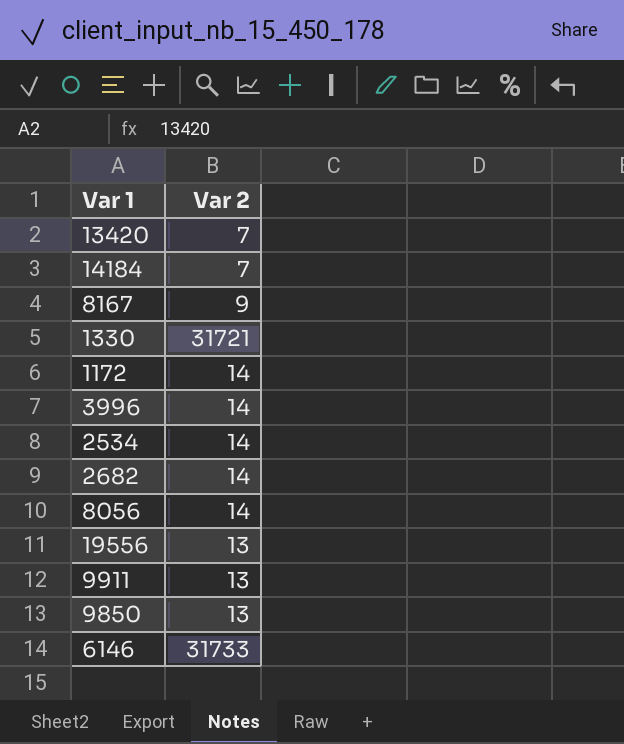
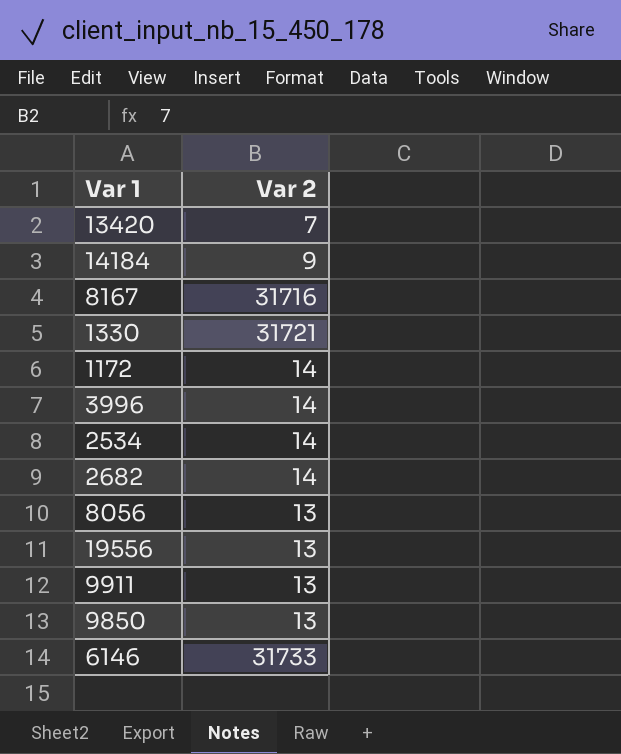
14184 | Var 2: 7 -> 9
8167 | Var 2: 9 -> 31716
8056 | Var 2: 14 -> 13

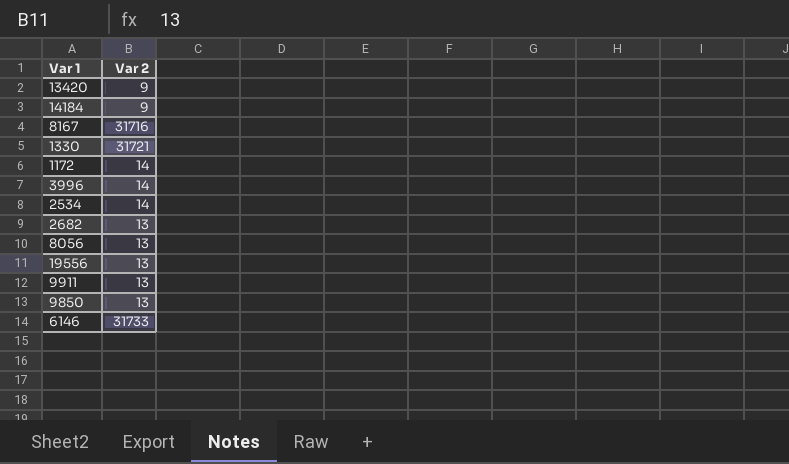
13420 | Var 2: 7 -> 9
2682 | Var 2: 14 -> 13

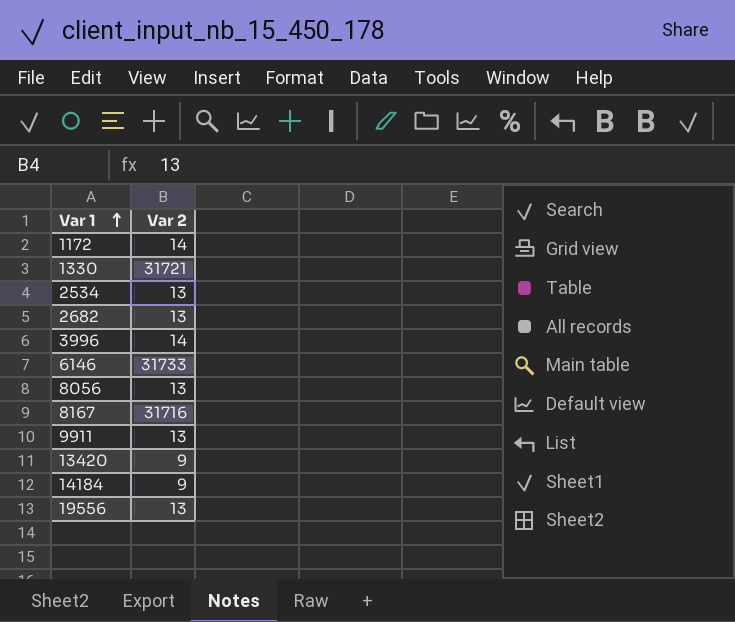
row order: none -> Var 1 ascending
row 9850: 13 -> none
2534 | Var 2: 14 -> 13

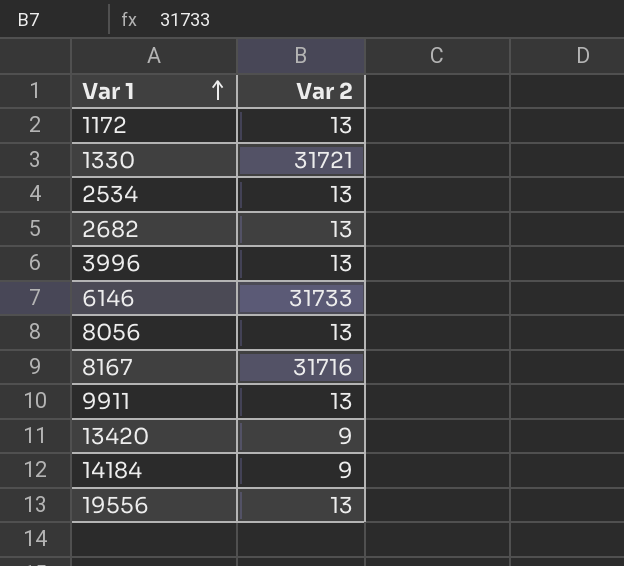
1172 | Var 2: 14 -> 13
3996 | Var 2: 14 -> 13

